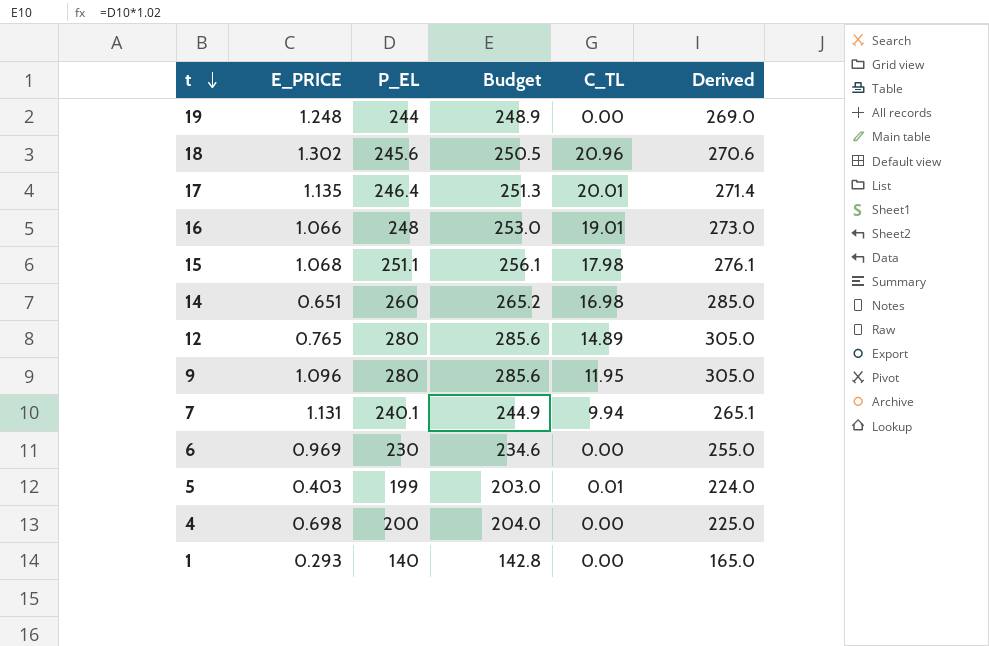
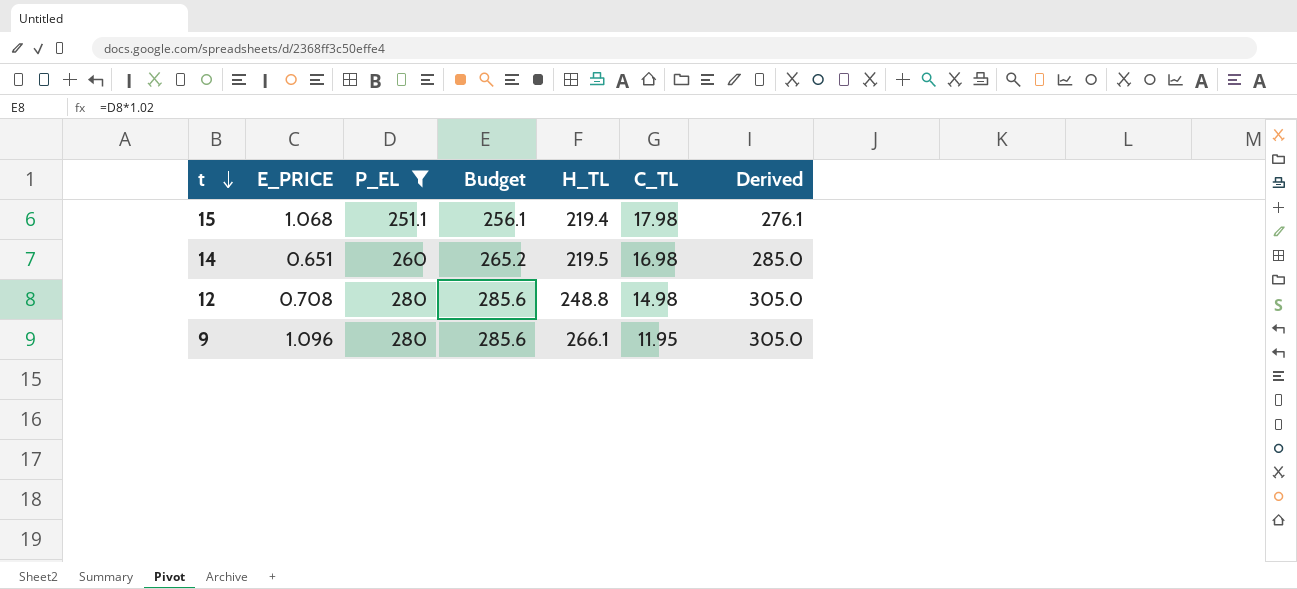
filter: none -> P_EL >= 251.1
column H_TL | position: none -> 5
12 | E_PRICE: 0.765 -> 0.708
12 | C_TL: 14.89 -> 14.98

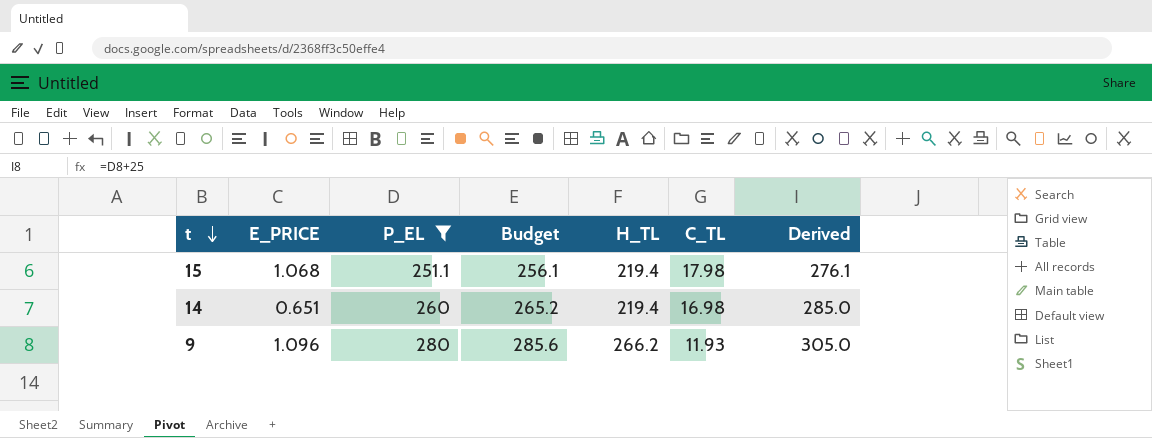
row 12: 0.708 | 280 | 285.6 | 248.8 | 14.98 | 305.0 -> none
14 | H_TL: 219.5 -> 219.4
9 | H_TL: 266.1 -> 266.2
9 | C_TL: 11.95 -> 11.93

